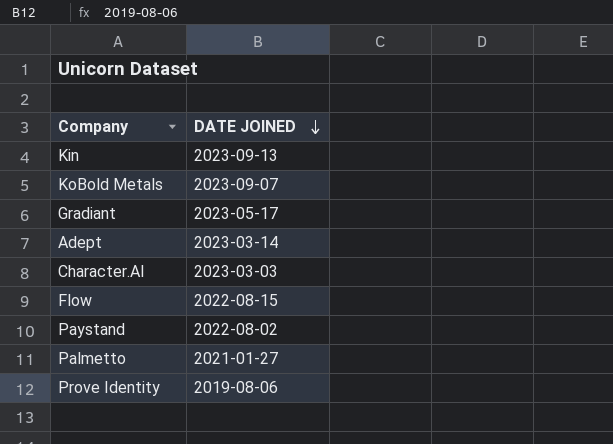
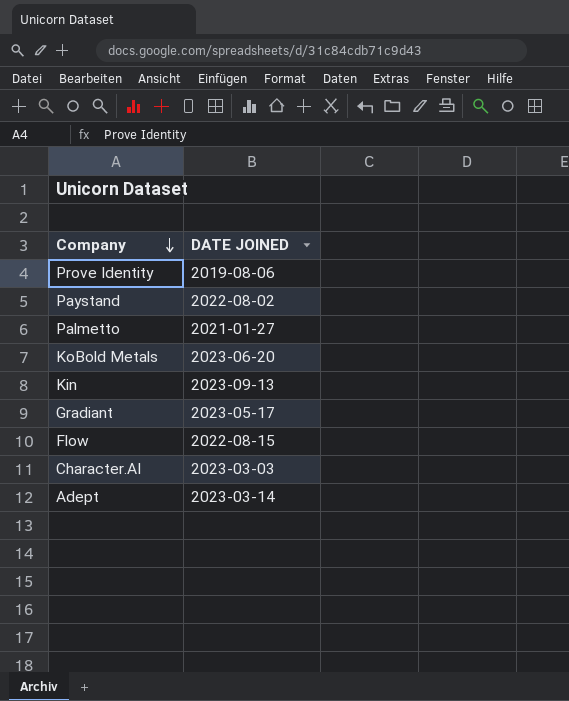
row order: DATE JOINED descending -> Company descending
KoBold Metals | DATE JOINED: 2023-09-07 -> 2023-06-20

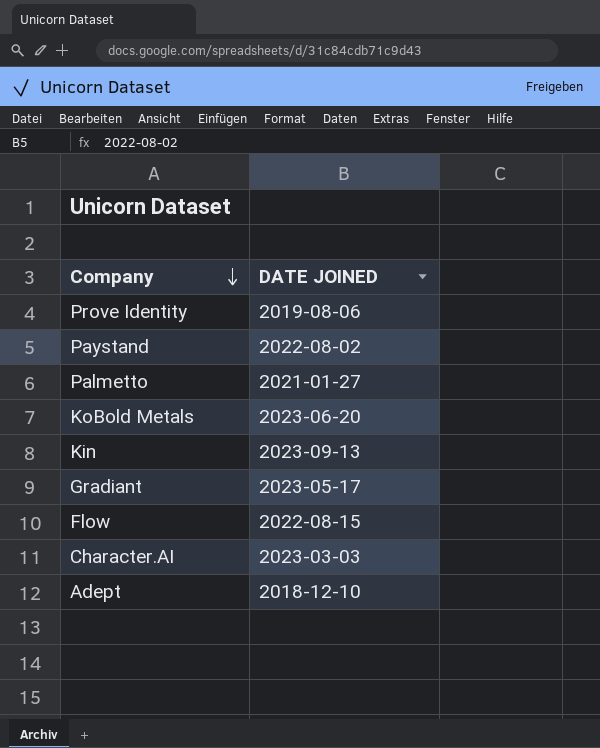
Adept | DATE JOINED: 2023-03-14 -> 2018-12-10

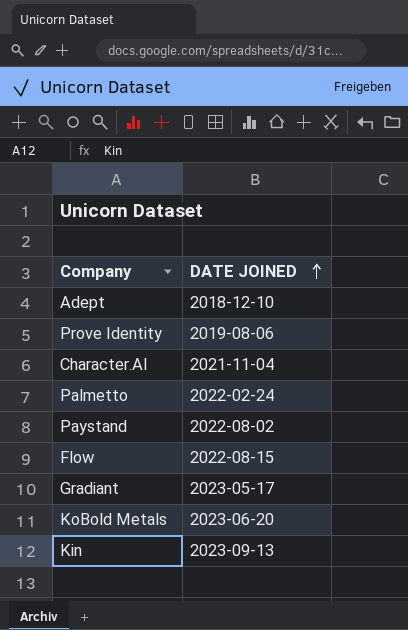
row order: Company descending -> DATE JOINED ascending
Character.AI | DATE JOINED: 2023-03-03 -> 2021-11-04
Palmetto | DATE JOINED: 2021-01-27 -> 2022-02-24

